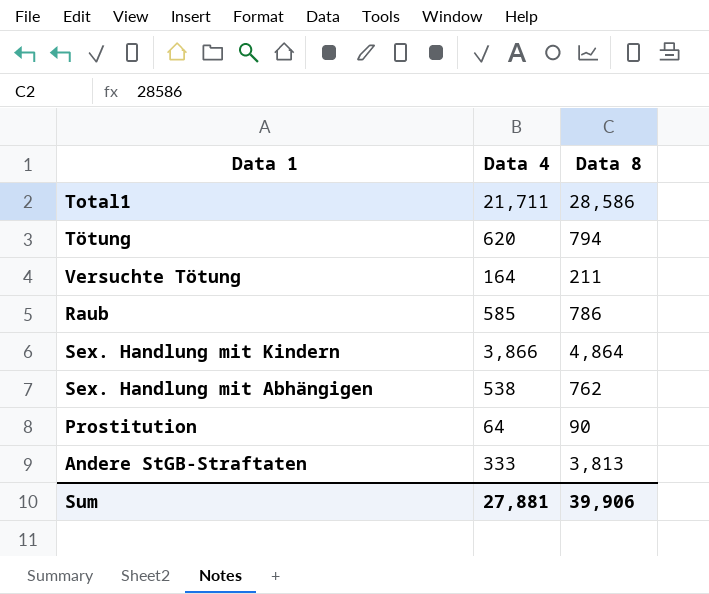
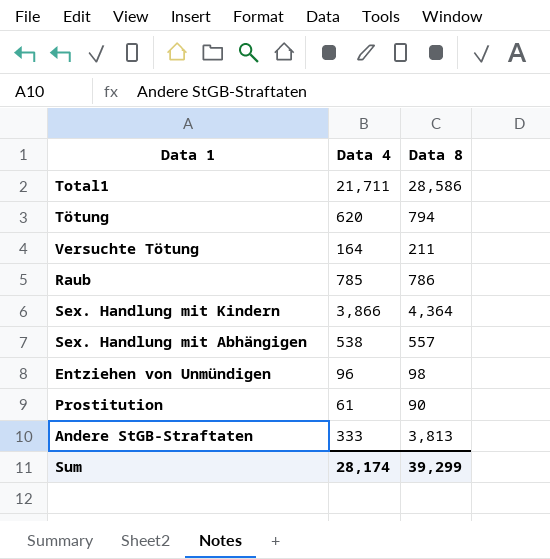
Raub | Data 4: 585 -> 785
Sex. Handlung mit Kindern | Data 8: 4,864 -> 4,364
Sex. Handlung mit Abhängigen | Data 8: 762 -> 557
row Entziehen von Unmündigen: none -> 96 | 98
Prostitution | Data 4: 64 -> 61
Sum | Data 4: 27,881 -> 28,174
Sum | Data 8: 39,906 -> 39,299

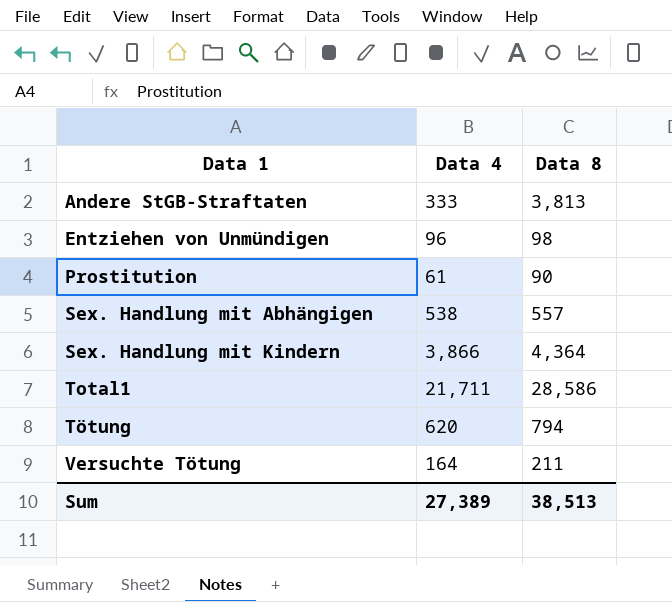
row order: none -> Data 1 ascending
row Raub: 785 | 786 -> none
Sum | Data 4: 28,174 -> 27,389
Sum | Data 8: 39,299 -> 38,513

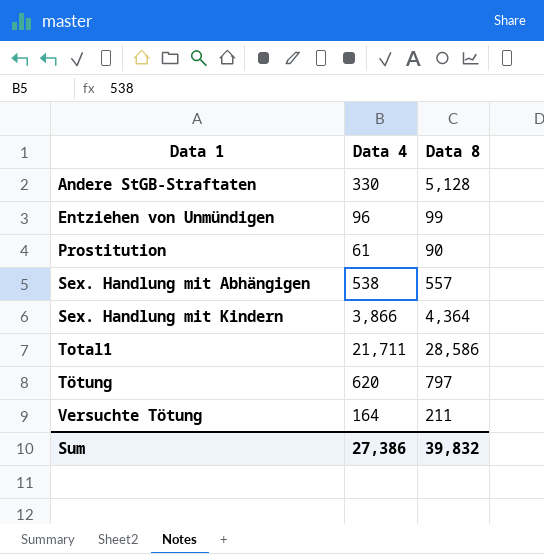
Andere StGB-Straftaten | Data 4: 333 -> 330
Andere StGB-Straftaten | Data 8: 3,813 -> 5,128
Entziehen von Unmündigen | Data 8: 98 -> 99
Tötung | Data 8: 794 -> 797
Sum | Data 4: 27,389 -> 27,386
Sum | Data 8: 38,513 -> 39,832

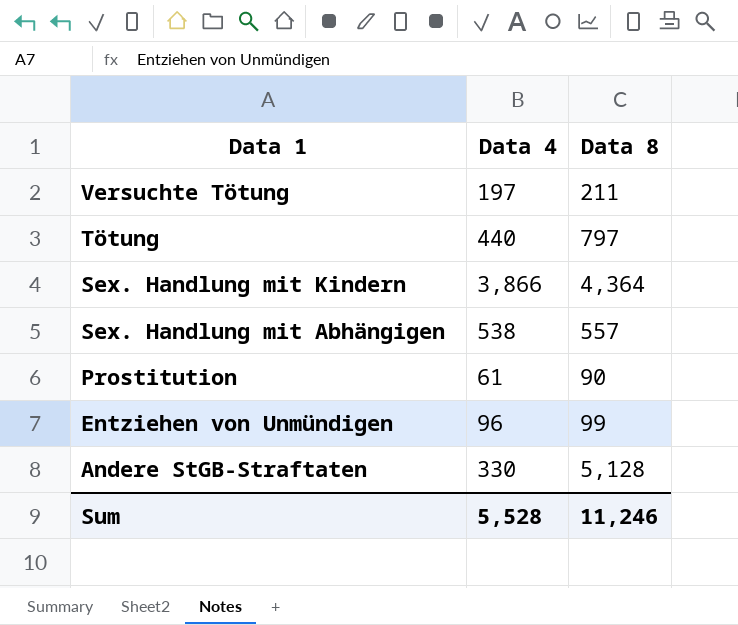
row order: Data 1 ascending -> Data 1 descending
row Total1: 21,711 | 28,586 -> none
Versuchte Tötung | Data 4: 164 -> 197
Tötung | Data 4: 620 -> 440
Sum | Data 4: 27,386 -> 5,528
Sum | Data 8: 39,832 -> 11,246

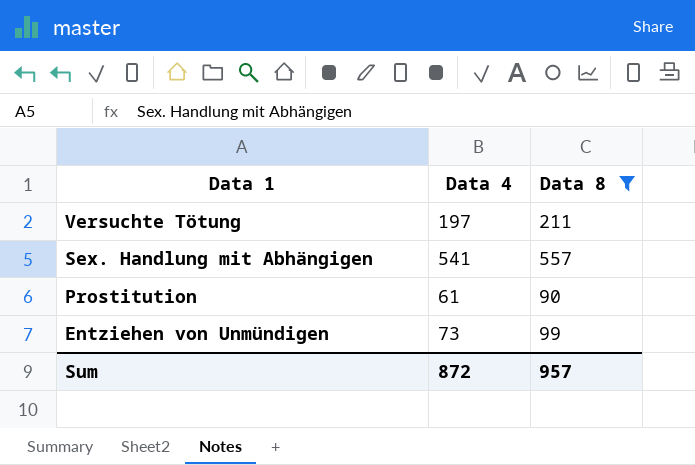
filter: none -> Data 8 <= 557
Sex. Handlung mit Abhängigen | Data 4: 538 -> 541
Entziehen von Unmündigen | Data 4: 96 -> 73
Sum | Data 4: 5,528 -> 872
Sum | Data 8: 11,246 -> 957

